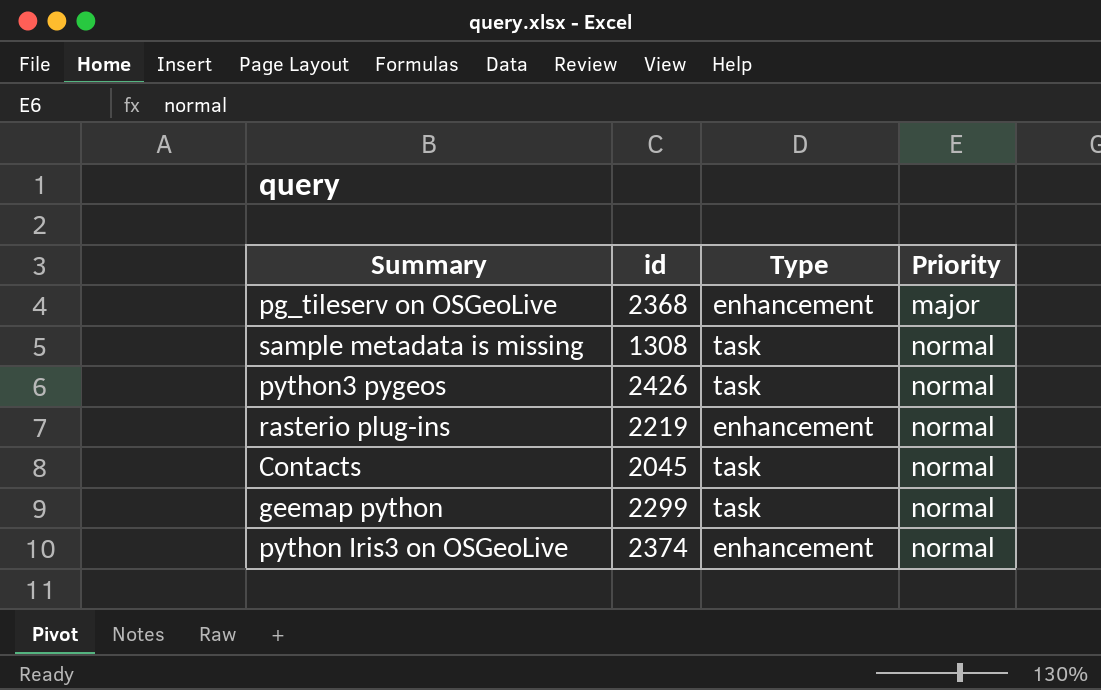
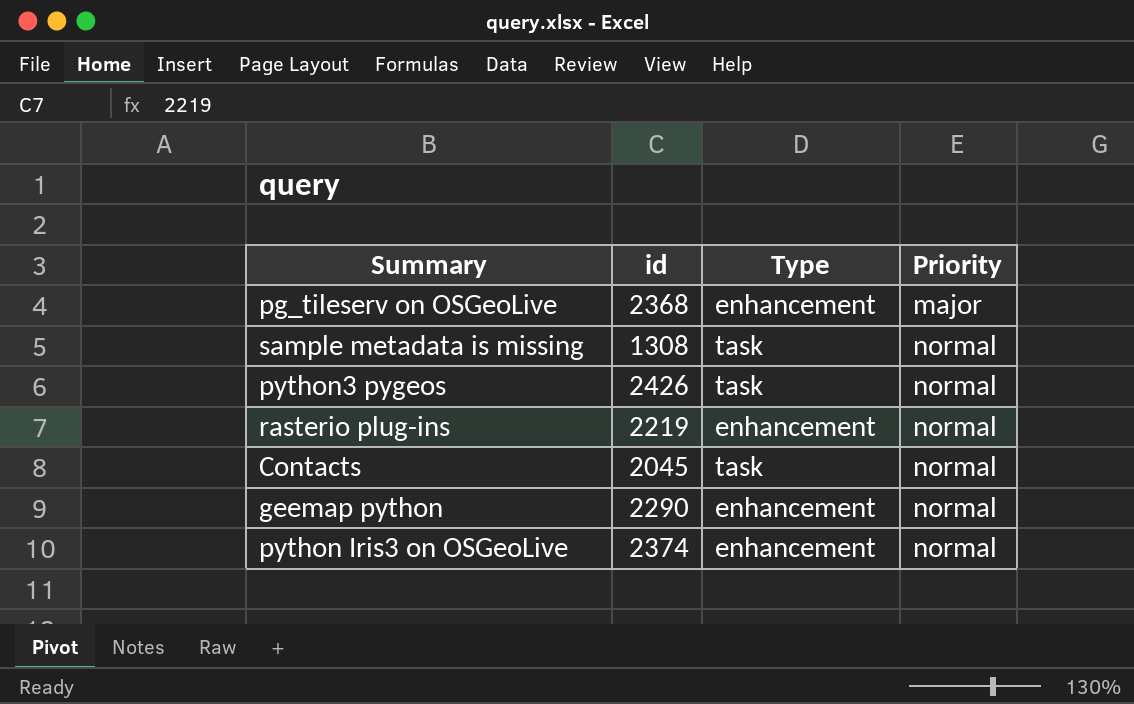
geemap python | id: 2299 -> 2290
geemap python | Type: task -> enhancement

